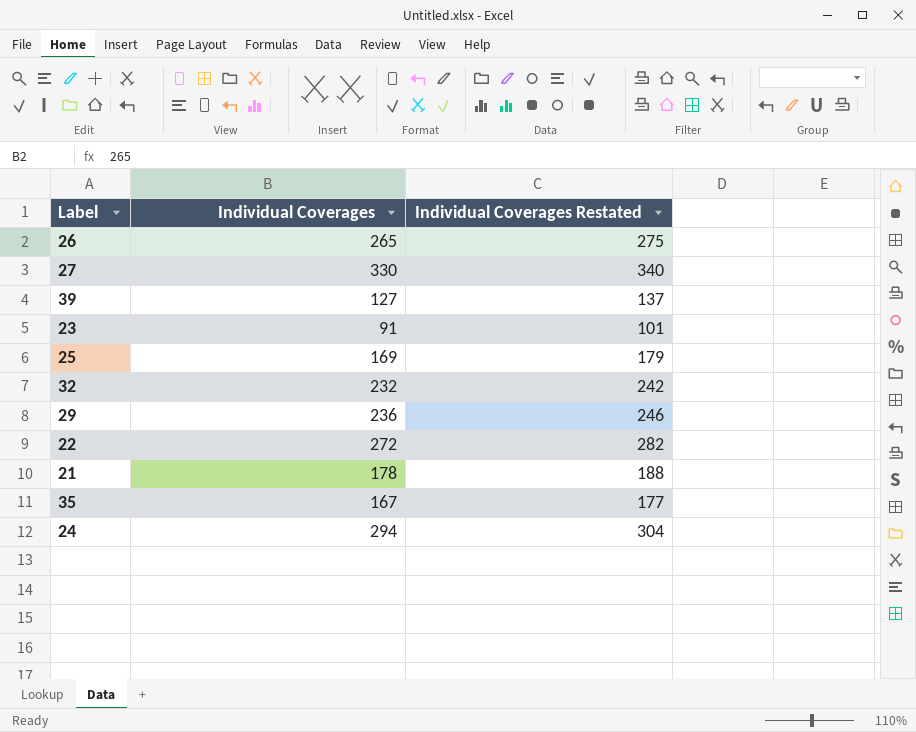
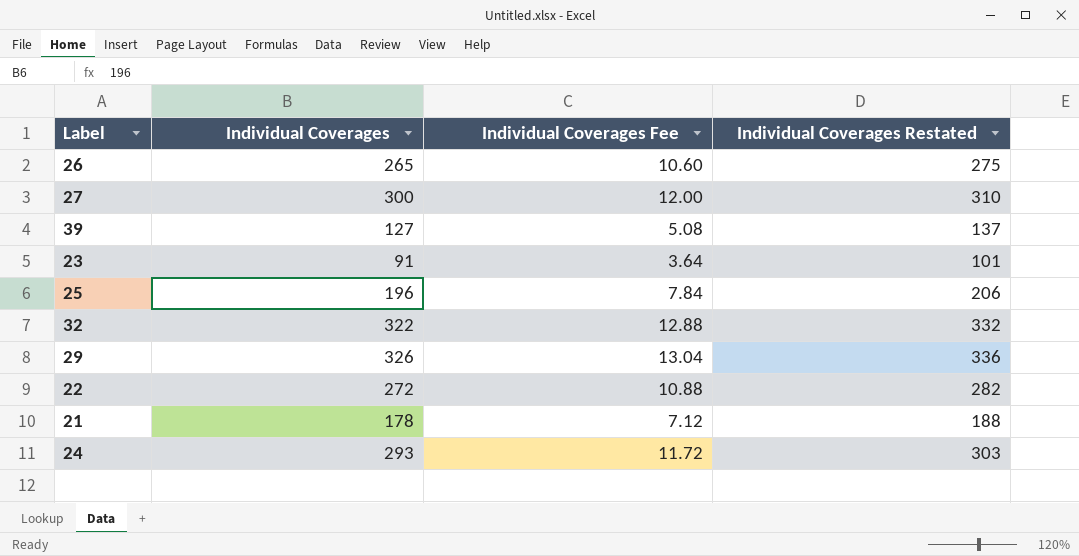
column Individual Coverages Fee | formula: none -> [Individual Coverages] * 0.04
row 35: 167 | 177 -> none
27 | Individual Coverages: 330 -> 300
27 | Individual Coverages Restated: 340 -> 310
25 | Individual Coverages: 169 -> 196
25 | Individual Coverages Restated: 179 -> 206
32 | Individual Coverages: 232 -> 322
32 | Individual Coverages Restated: 242 -> 332
29 | Individual Coverages: 236 -> 326
29 | Individual Coverages Restated: 246 -> 336
24 | Individual Coverages: 294 -> 293
24 | Individual Coverages Restated: 304 -> 303

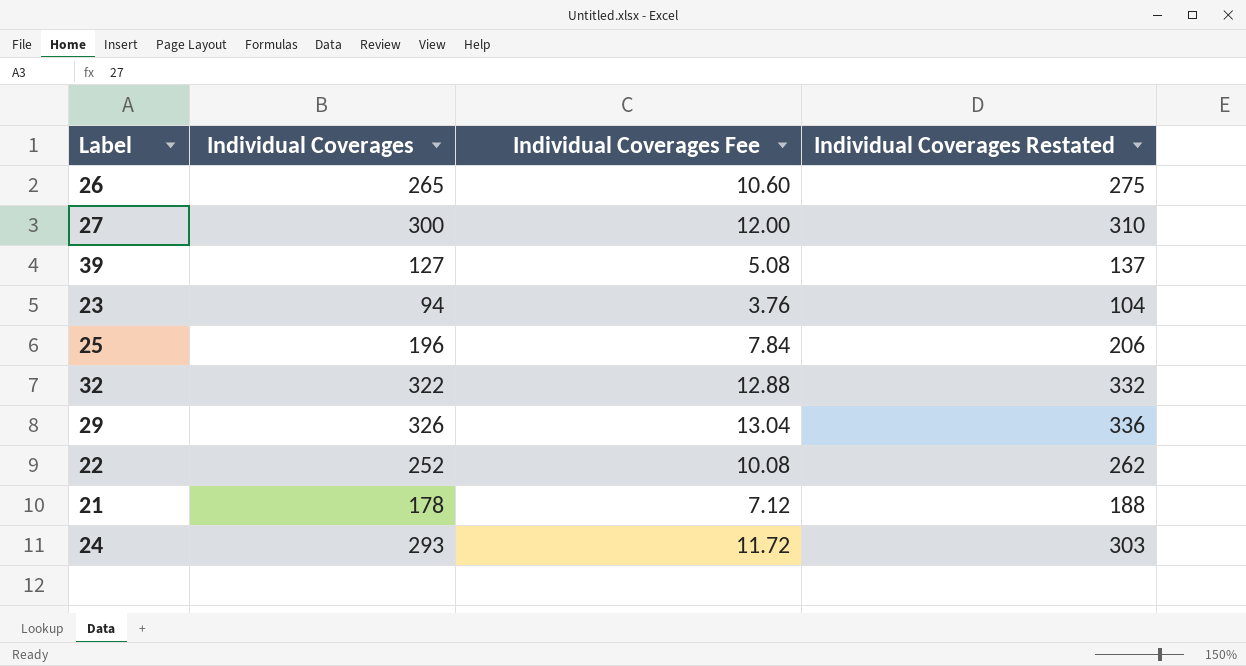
23 | Individual Coverages: 91 -> 94
23 | Individual Coverages Fee: 3.64 -> 3.76
23 | Individual Coverages Restated: 101 -> 104
22 | Individual Coverages: 272 -> 252
22 | Individual Coverages Fee: 10.88 -> 10.08
22 | Individual Coverages Restated: 282 -> 262

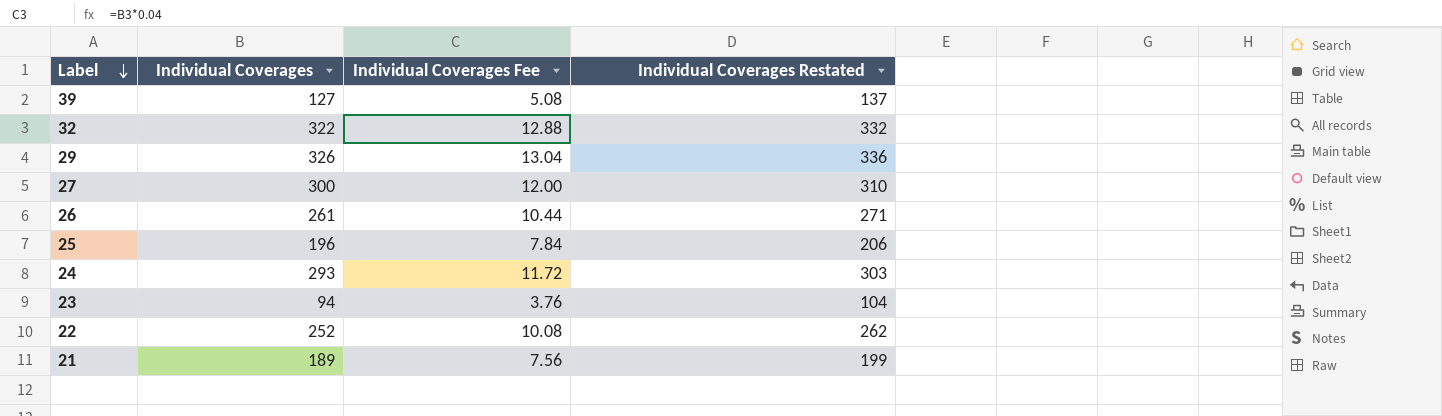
row order: none -> Label descending
26 | Individual Coverages: 265 -> 261
26 | Individual Coverages Fee: 10.60 -> 10.44
26 | Individual Coverages Restated: 275 -> 271
21 | Individual Coverages: 178 -> 189
21 | Individual Coverages Fee: 7.12 -> 7.56
21 | Individual Coverages Restated: 188 -> 199

